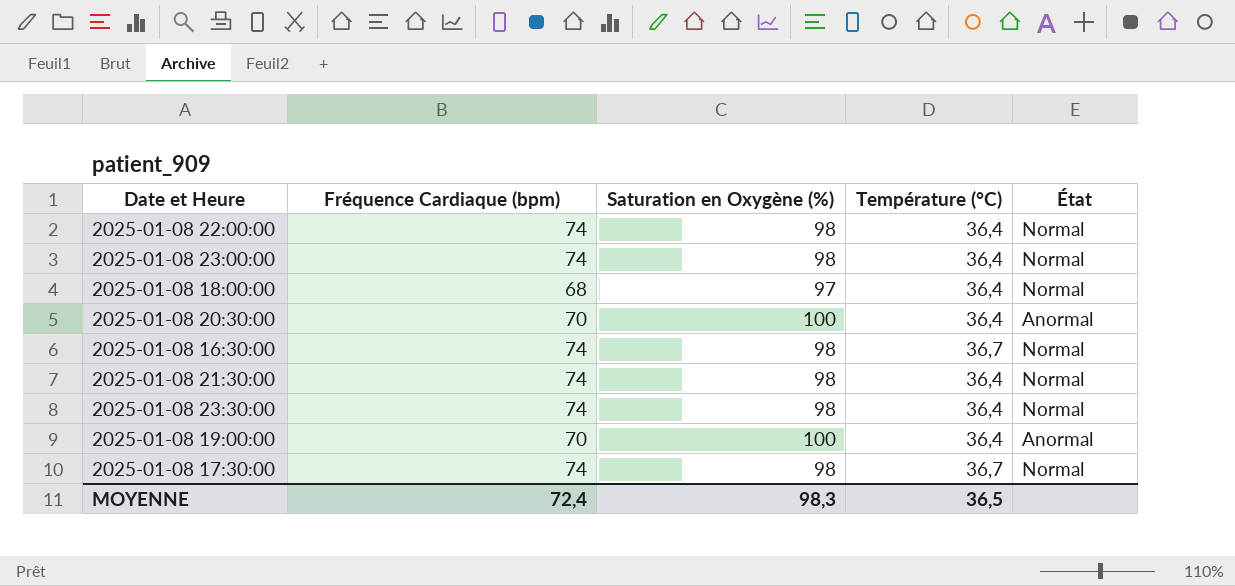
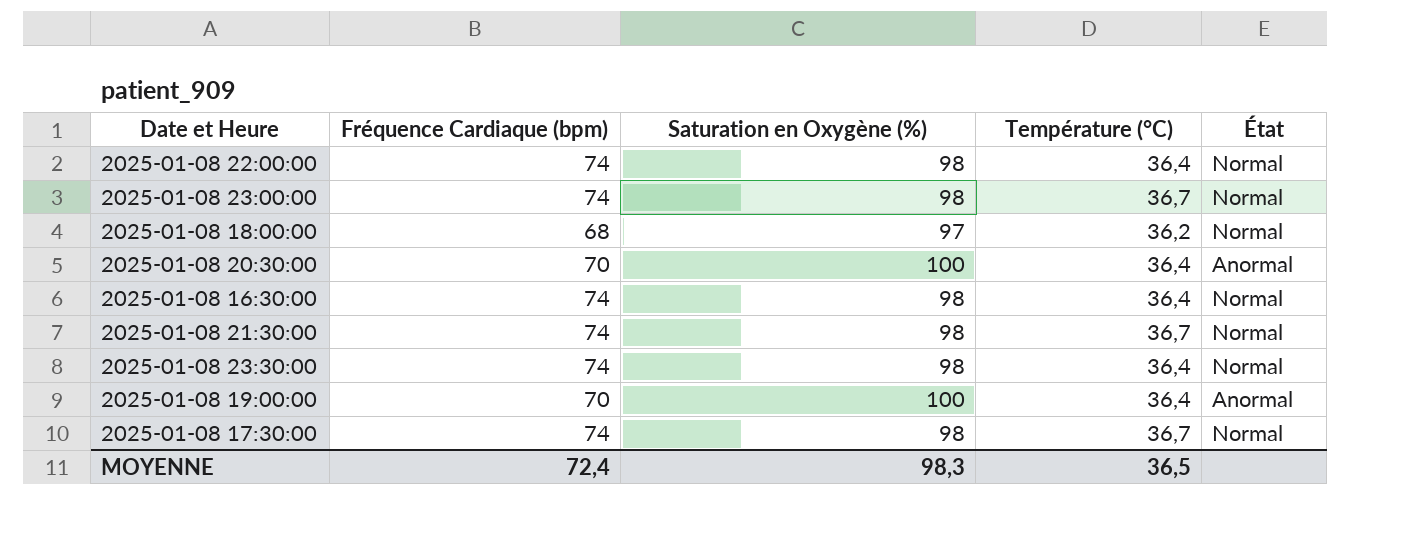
2025-01-08 23:00:00 | Température (°C): 36,4 -> 36,7
2025-01-08 18:00:00 | Température (°C): 36,4 -> 36,2
2025-01-08 16:30:00 | Température (°C): 36,7 -> 36,4
2025-01-08 21:30:00 | Température (°C): 36,4 -> 36,7

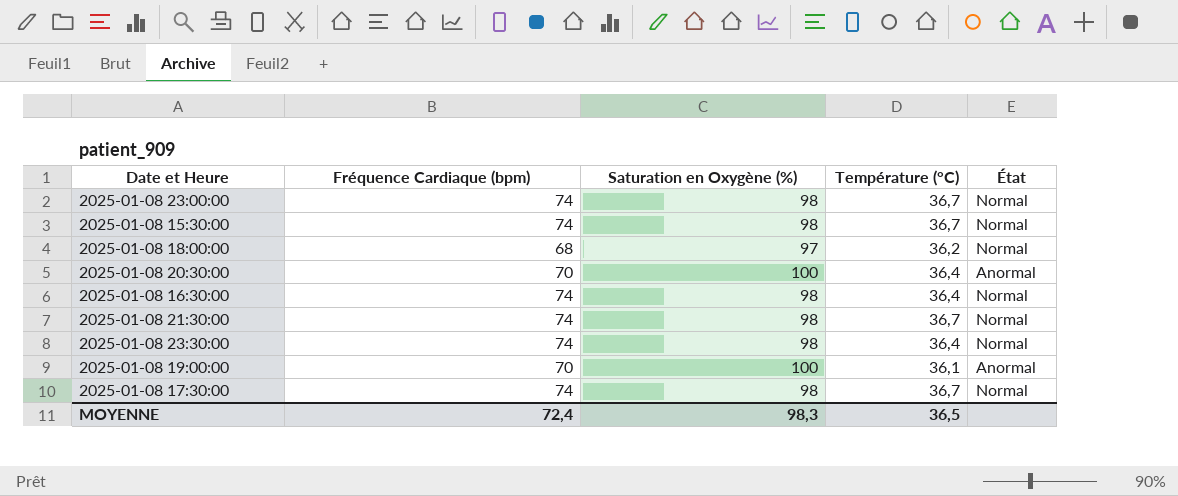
row 2025-01-08 22:00:00: 74 | 98 | 36,4 | Normal -> none
row 2025-01-08 15:30:00: none -> 74 | 98 | 36,7 | Normal
2025-01-08 19:00:00 | Température (°C): 36,4 -> 36,1

